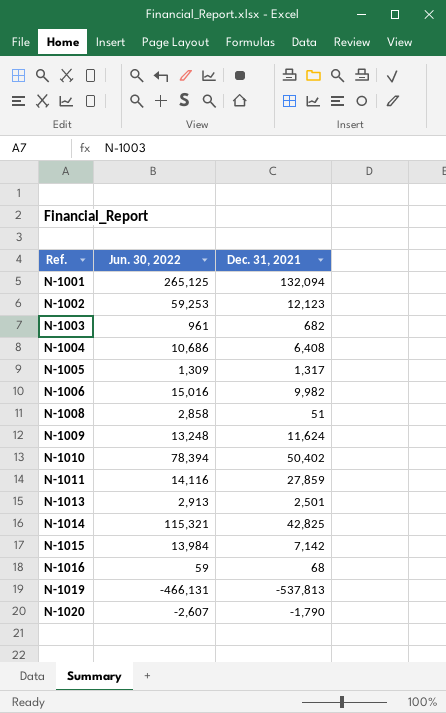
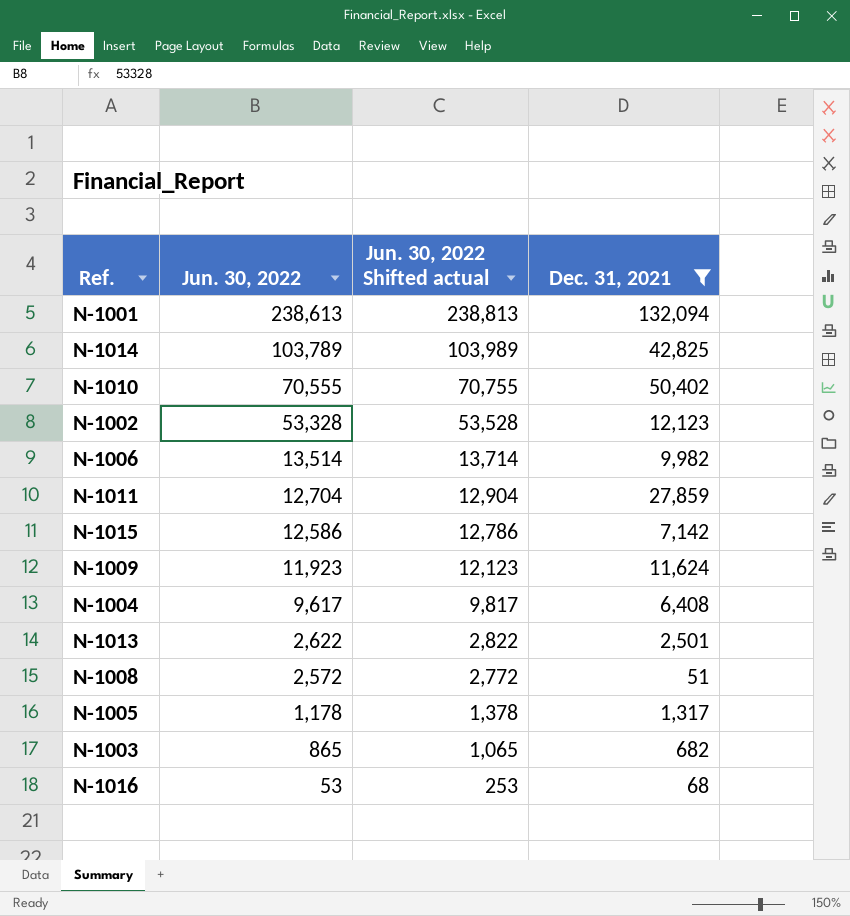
filter: none -> Dec. 31, 2021 >= 51
row order: Ref. ascending -> Jun. 30, 2022 descending
column Jun. 30, 2022 Shifted actual | formula: none -> [Jun. 30, 2022] + 200
N-1001 | Jun. 30, 2022: 265,125 -> 238,613
N-1014 | Jun. 30, 2022: 115,321 -> 103,789
N-1010 | Jun. 30, 2022: 78,394 -> 70,555
N-1002 | Jun. 30, 2022: 59,253 -> 53,328
N-1006 | Jun. 30, 2022: 15,016 -> 13,514
N-1011 | Jun. 30, 2022: 14,116 -> 12,704
N-1015 | Jun. 30, 2022: 13,984 -> 12,586
N-1009 | Jun. 30, 2022: 13,248 -> 11,923
N-1004 | Jun. 30, 2022: 10,686 -> 9,617
N-1013 | Jun. 30, 2022: 2,913 -> 2,622
N-1008 | Jun. 30, 2022: 2,858 -> 2,572
N-1005 | Jun. 30, 2022: 1,309 -> 1,178
N-1003 | Jun. 30, 2022: 961 -> 865
N-1016 | Jun. 30, 2022: 59 -> 53

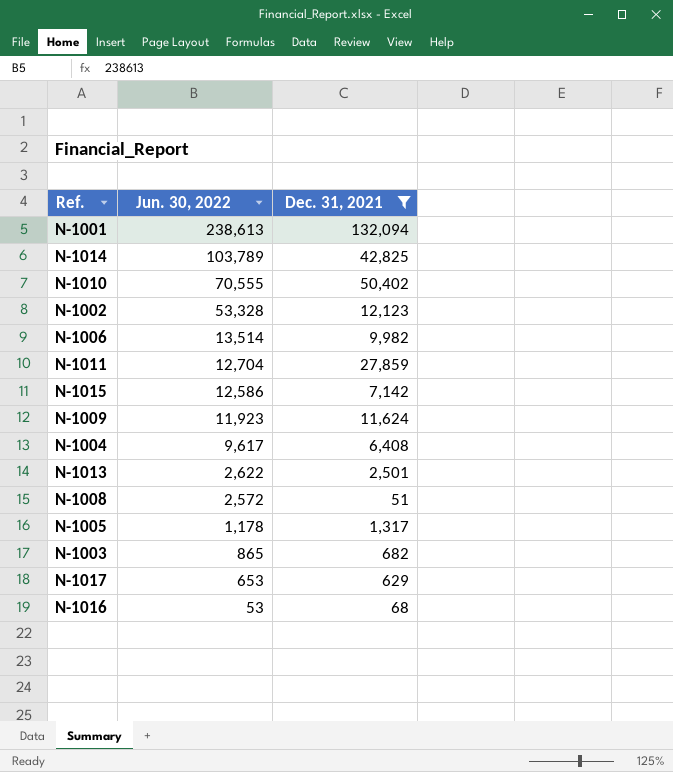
column Jun. 30, 2022 Shifted actual | formula: [Jun. 30, 2022] + 200 -> none
row N-1017: none -> 653 | 629

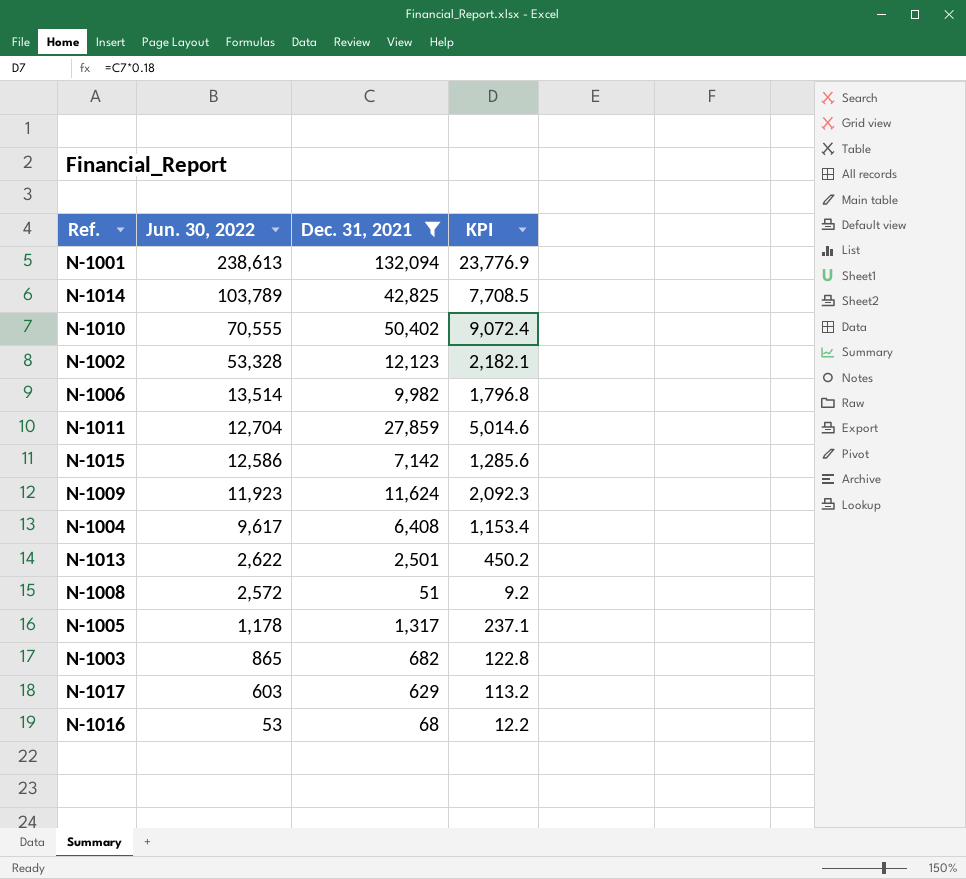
column KPI | formula: none -> [Dec. 31, 2021] * 0.18
N-1017 | Jun. 30, 2022: 653 -> 603

